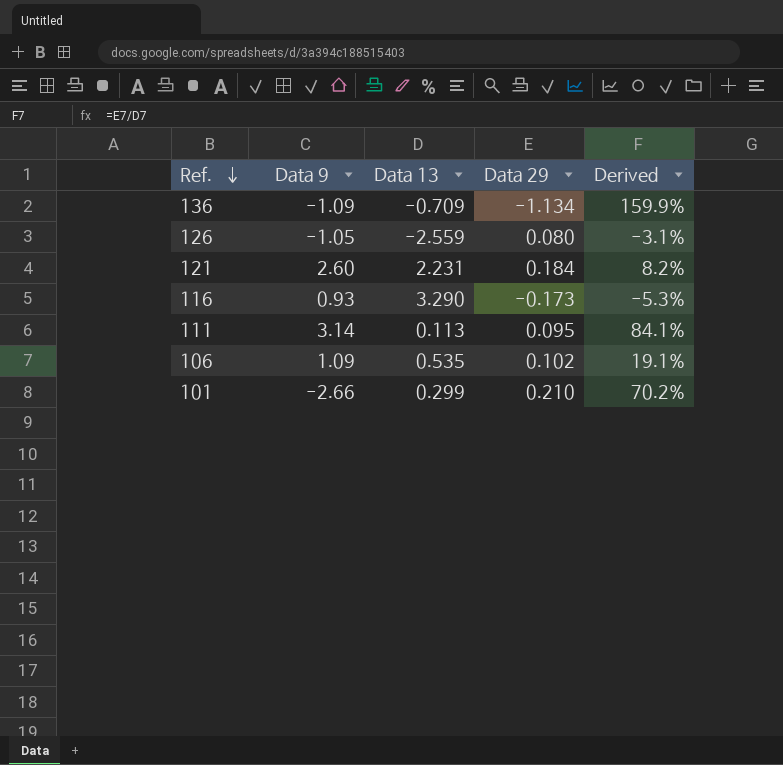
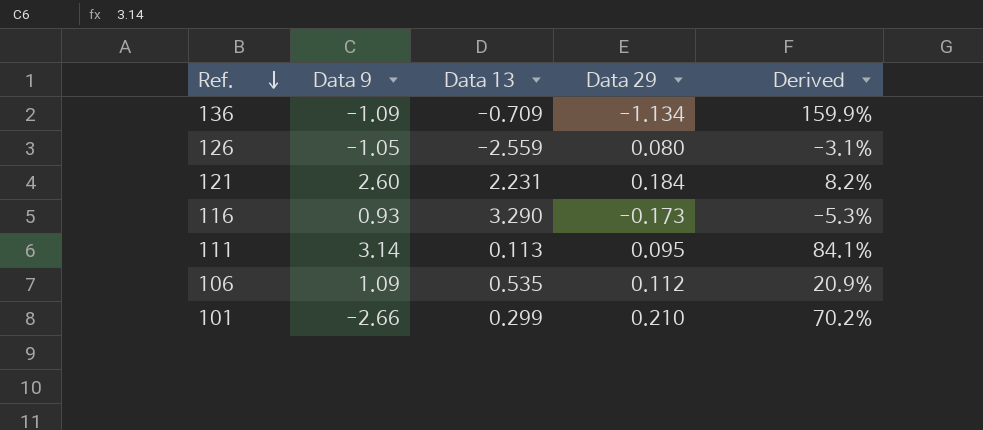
106 | Data 29: 0.102 -> 0.112
106 | Derived: 19.1% -> 20.9%

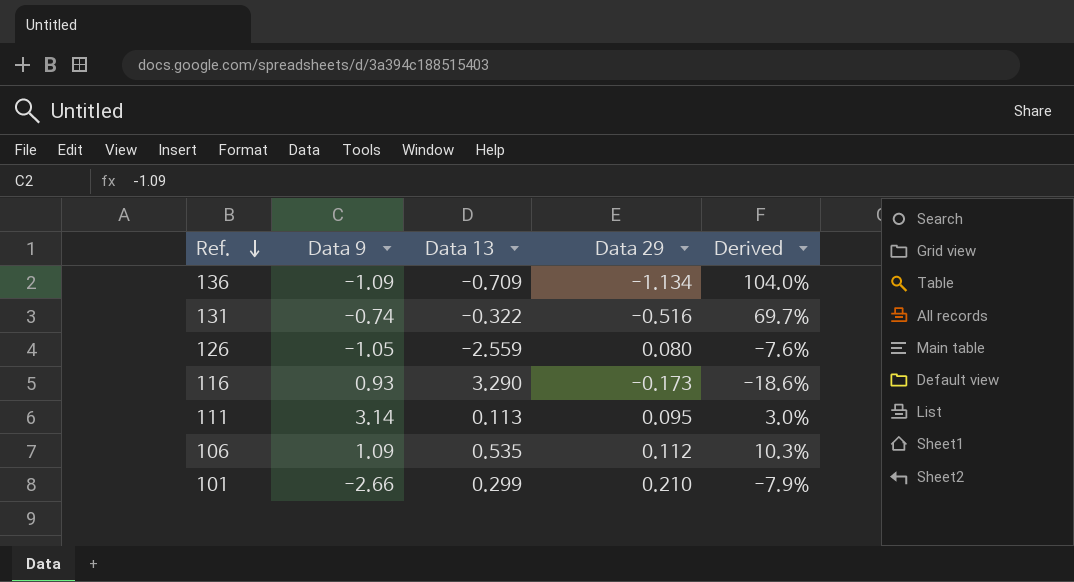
column Derived | formula: [Data 29] / [Data 13] -> [Data 29] / [Data 9]
row 121: 2.60 | 2.231 | 0.184 | 8.2% -> none
row 131: none -> -0.74 | -0.322 | -0.516 | 69.7%

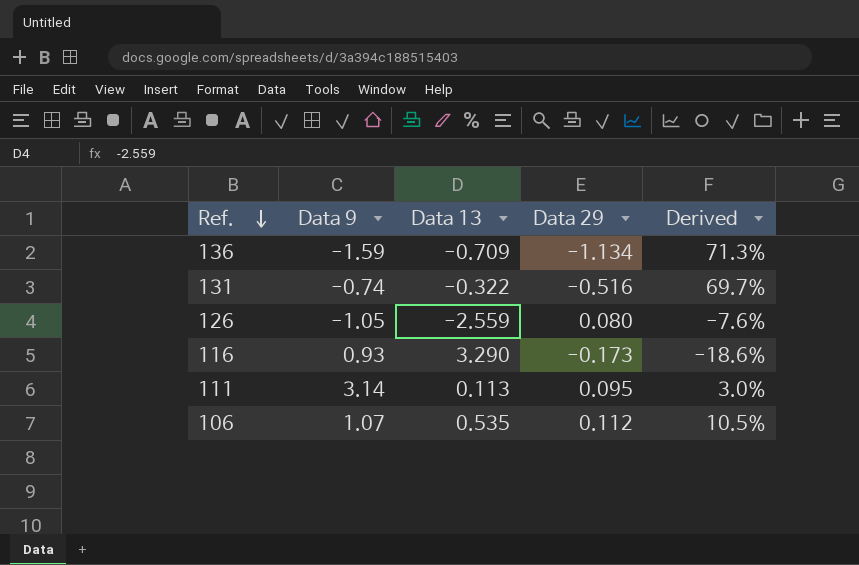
row 101: -2.66 | 0.299 | 0.210 | -7.9% -> none
136 | Data 9: -1.09 -> -1.59
136 | Derived: 104.0% -> 71.3%
106 | Data 9: 1.09 -> 1.07
106 | Derived: 10.3% -> 10.5%

